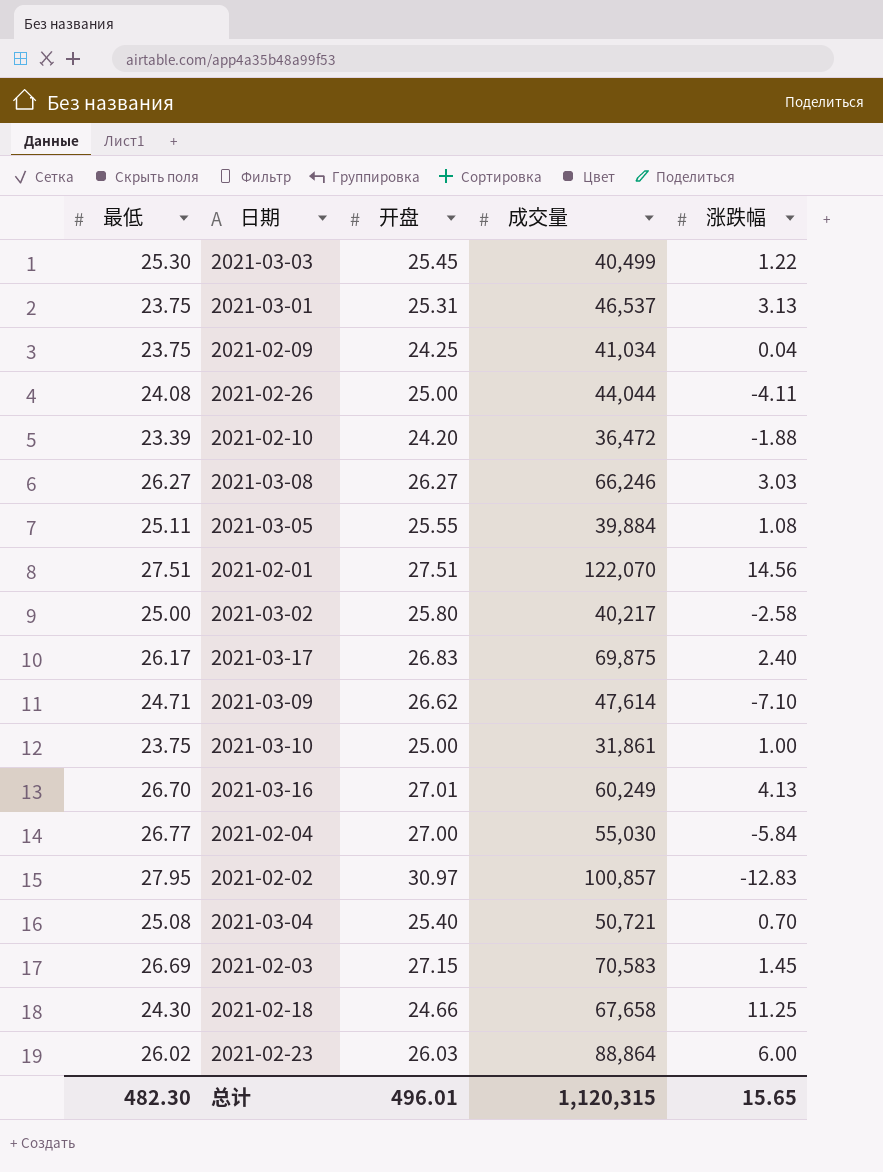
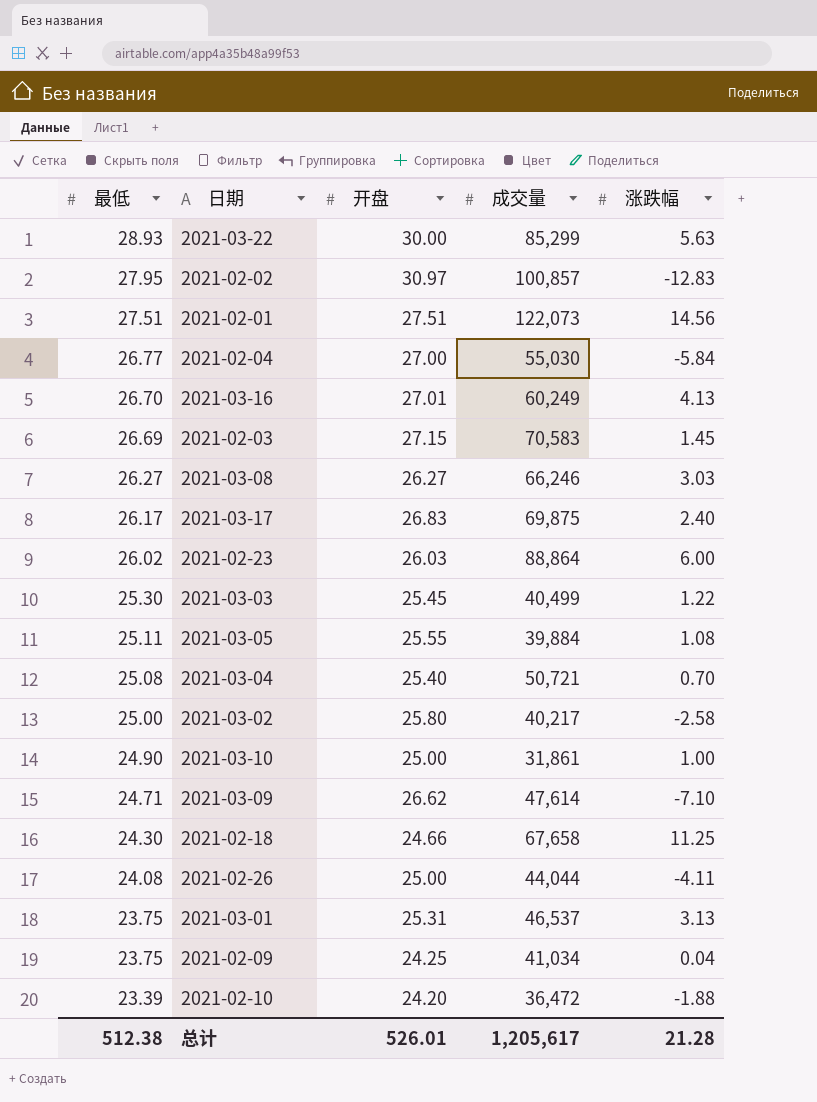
row order: none -> 最低 descending
row 2021-03-22: none -> 28.93 | 30.00 | 85,299 | 5.63
2021-02-01 | 成交量: 122,070 -> 122,073
2021-03-10 | 最低: 23.75 -> 24.90
总计 | 最低: 482.30 -> 512.38
总计 | 开盘: 496.01 -> 526.01
总计 | 成交量: 1,120,315 -> 1,205,617
总计 | 涨跌幅: 15.65 -> 21.28

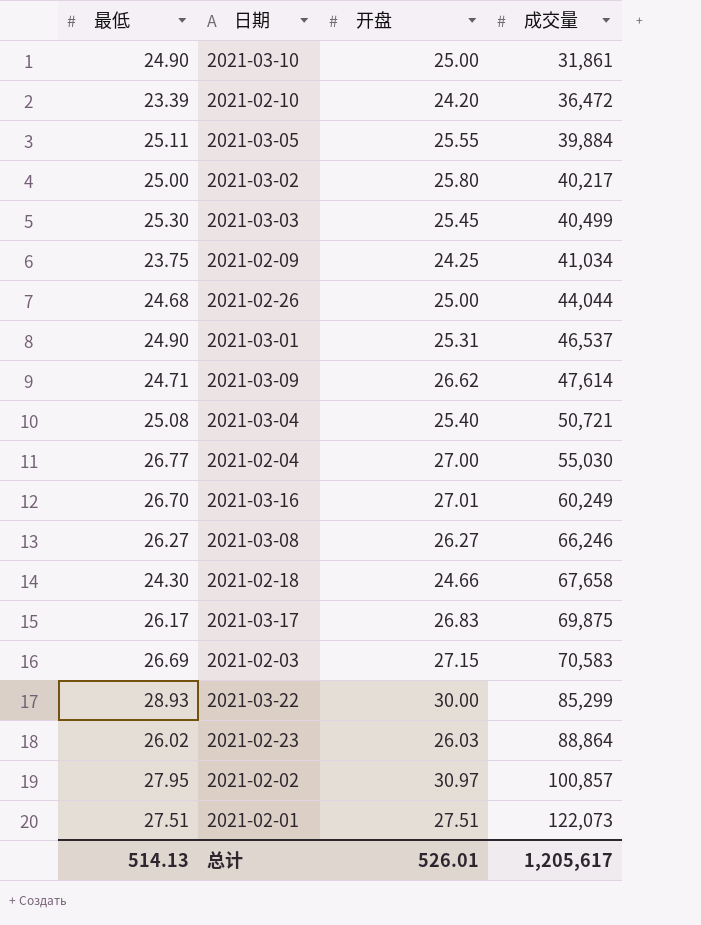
row order: 最低 descending -> 成交量 ascending
column 涨跌幅 | position: 5 -> none
2021-02-26 | 最低: 24.08 -> 24.68
2021-03-01 | 最低: 23.75 -> 24.90
总计 | 最低: 512.38 -> 514.13

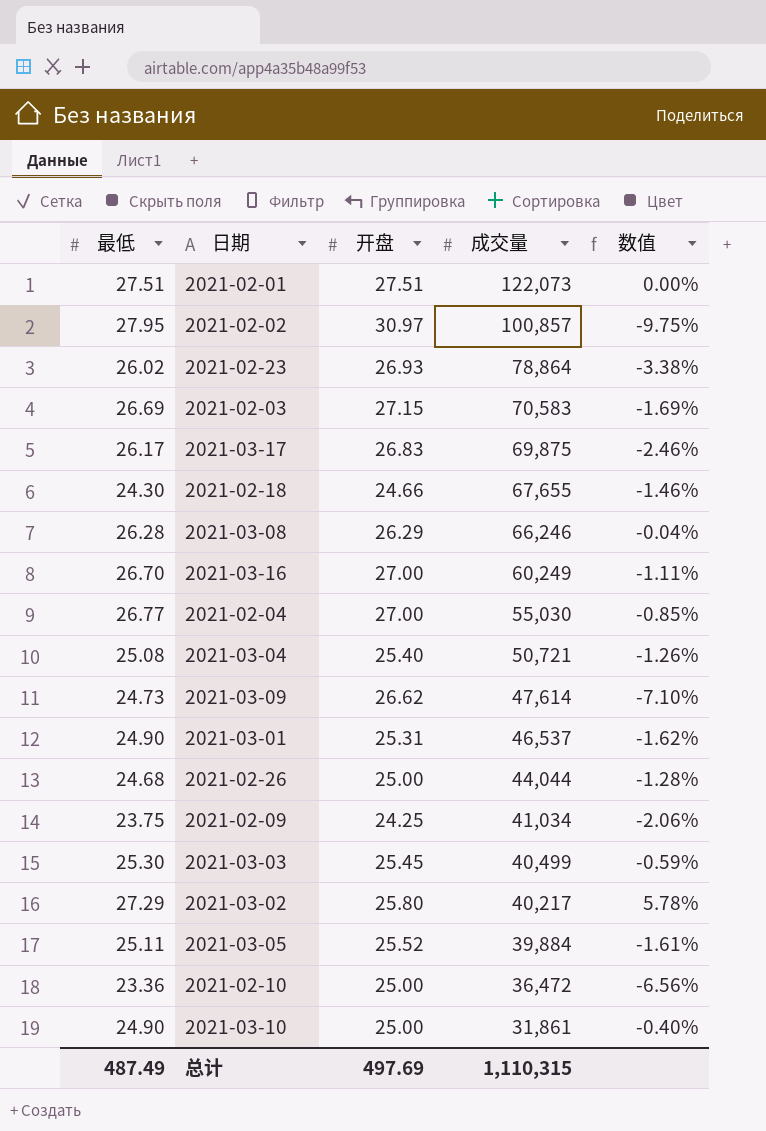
row order: 成交量 ascending -> 成交量 descending
column 数值 | formula: none -> ([最低] - [开盘]) / [开盘]
row 2021-03-22: 28.93 | 30.00 | 85,299 -> none
2021-02-23 | 开盘: 26.03 -> 26.93
2021-02-23 | 成交量: 88,864 -> 78,864
2021-02-18 | 成交量: 67,658 -> 67,655
2021-03-08 | 最低: 26.27 -> 26.28
2021-03-08 | 开盘: 26.27 -> 26.29
2021-03-16 | 开盘: 27.01 -> 27.00
2021-03-09 | 最低: 24.71 -> 24.73
2021-03-02 | 最低: 25.00 -> 27.29
2021-03-05 | 开盘: 25.55 -> 25.52
2021-02-10 | 最低: 23.39 -> 23.36
2021-02-10 | 开盘: 24.20 -> 25.00
总计 | 最低: 514.13 -> 487.49
总计 | 开盘: 526.01 -> 497.69
总计 | 成交量: 1,205,617 -> 1,110,315

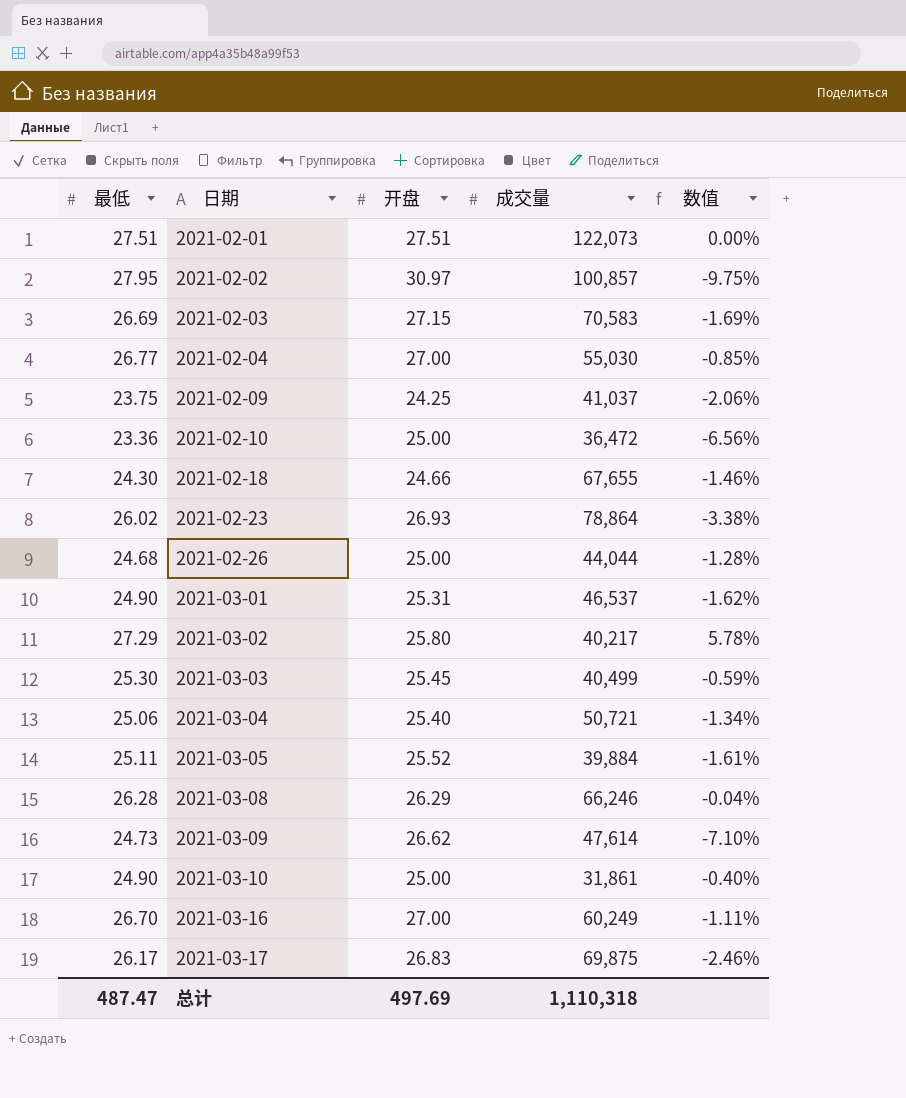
row order: 成交量 descending -> 日期 ascending
2021-02-09 | 成交量: 41,034 -> 41,037
2021-03-04 | 最低: 25.08 -> 25.06
2021-03-04 | 数值: -1.26% -> -1.34%
总计 | 最低: 487.49 -> 487.47
总计 | 成交量: 1,110,315 -> 1,110,318

